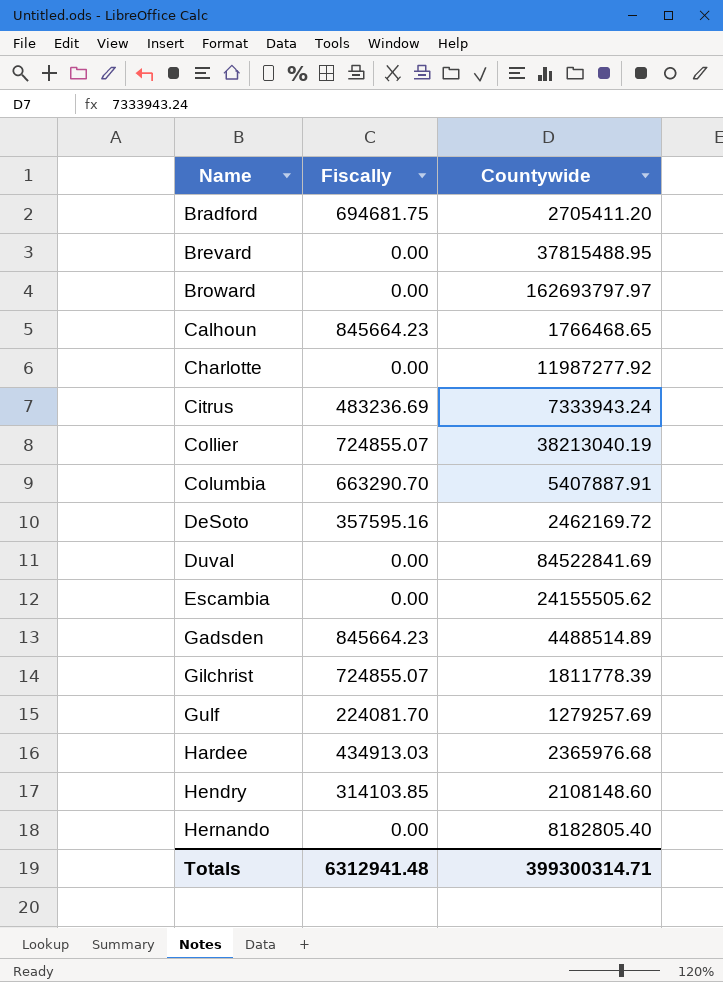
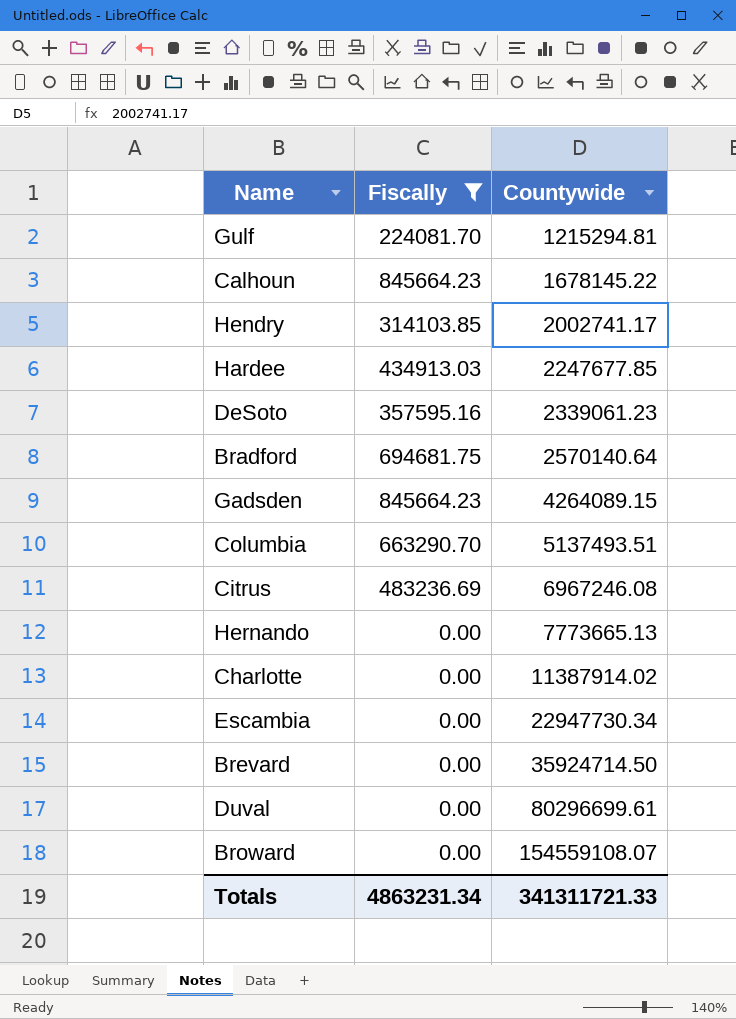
filter: none -> Fiscally != 724855.07
row order: Name ascending -> Countywide ascending
Gulf | Countywide: 1279257.69 -> 1215294.81
Calhoun | Countywide: 1766468.65 -> 1678145.22
Hendry | Countywide: 2108148.60 -> 2002741.17
Hardee | Countywide: 2365976.68 -> 2247677.85
DeSoto | Countywide: 2462169.72 -> 2339061.23
Bradford | Countywide: 2705411.20 -> 2570140.64
Gadsden | Countywide: 4488514.89 -> 4264089.15
Columbia | Countywide: 5407887.91 -> 5137493.51
Citrus | Countywide: 7333943.24 -> 6967246.08
Hernando | Countywide: 8182805.40 -> 7773665.13
Charlotte | Countywide: 11987277.92 -> 11387914.02
Escambia | Countywide: 24155505.62 -> 22947730.34
Brevard | Countywide: 37815488.95 -> 35924714.50
Duval | Countywide: 84522841.69 -> 80296699.61
Broward | Countywide: 162693797.97 -> 154559108.07
Totals | Fiscally: 6312941.48 -> 4863231.34
Totals | Countywide: 399300314.71 -> 341311721.33

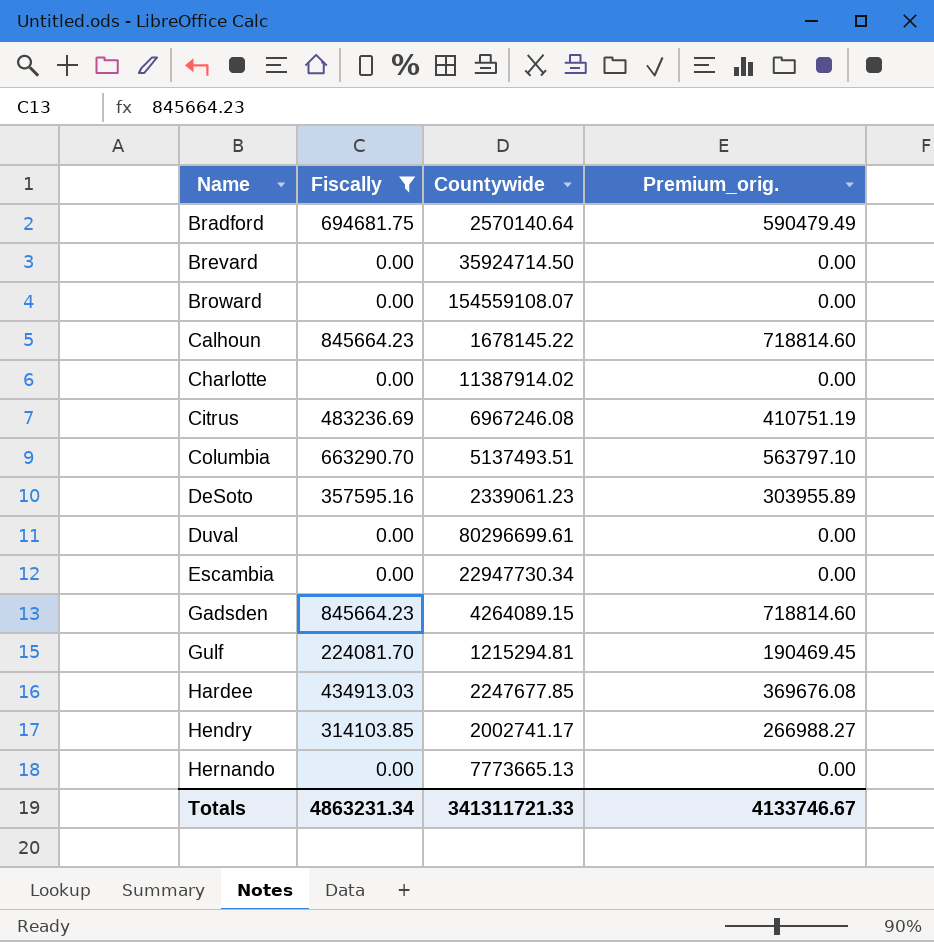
row order: Countywide ascending -> Name ascending
column Premium_orig. | formula: none -> [Fiscally] * 0.85

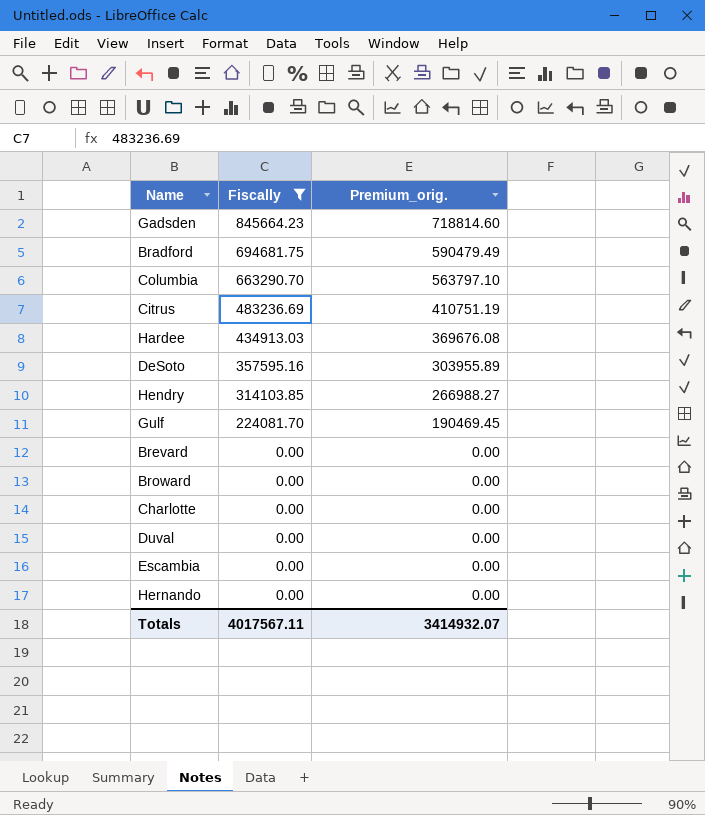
row order: Name ascending -> Fiscally descending
column Countywide | position: 3 -> none
row Calhoun: 845664.23 | 1678145.22 | 718814.60 -> none
Totals | Fiscally: 4863231.34 -> 4017567.11
Totals | Premium_orig.: 4133746.67 -> 3414932.07

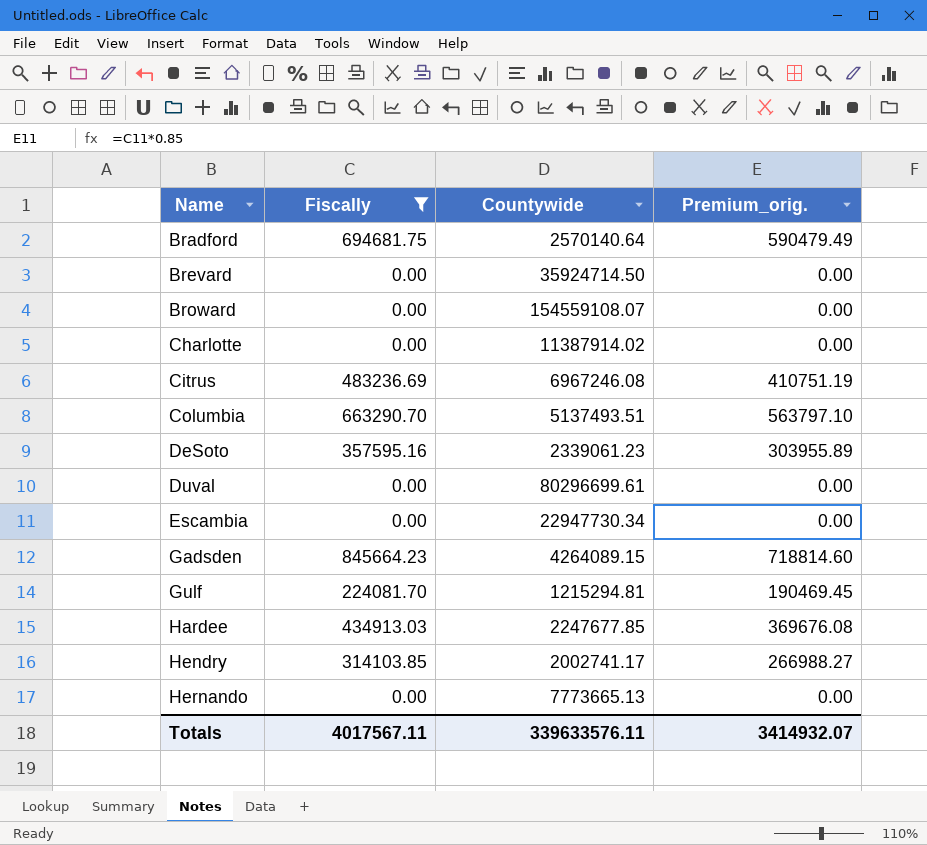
row order: Fiscally descending -> Name ascending
column Countywide | position: none -> 3

